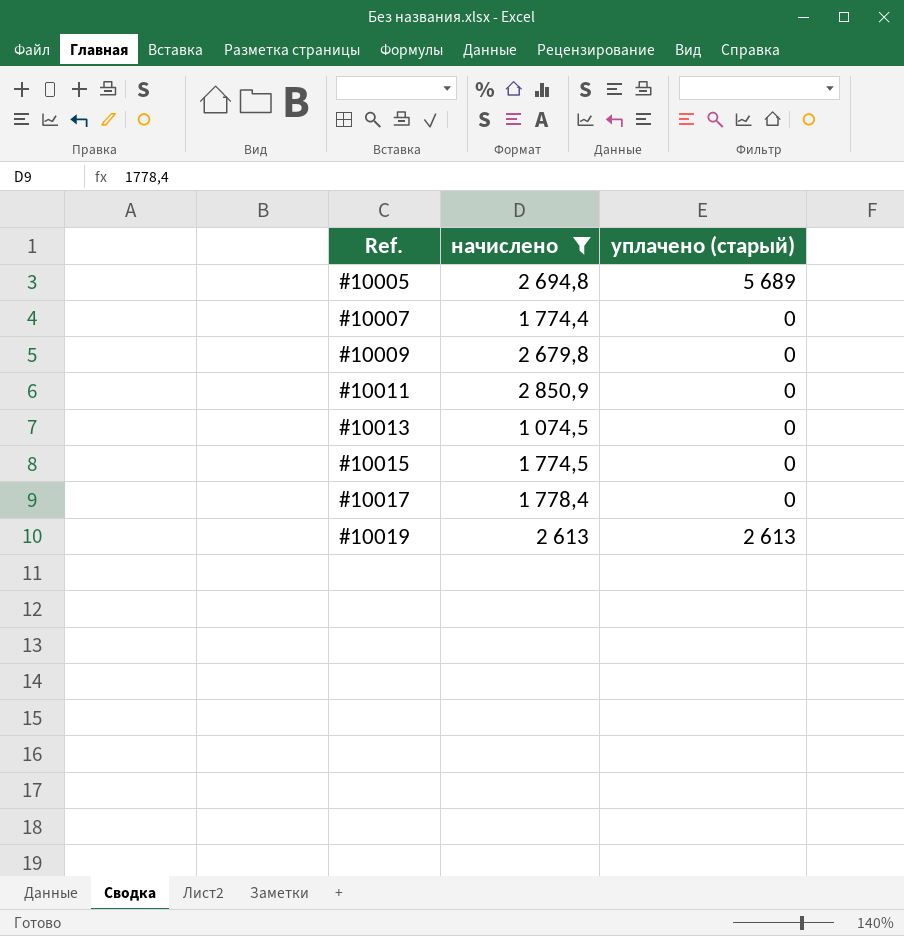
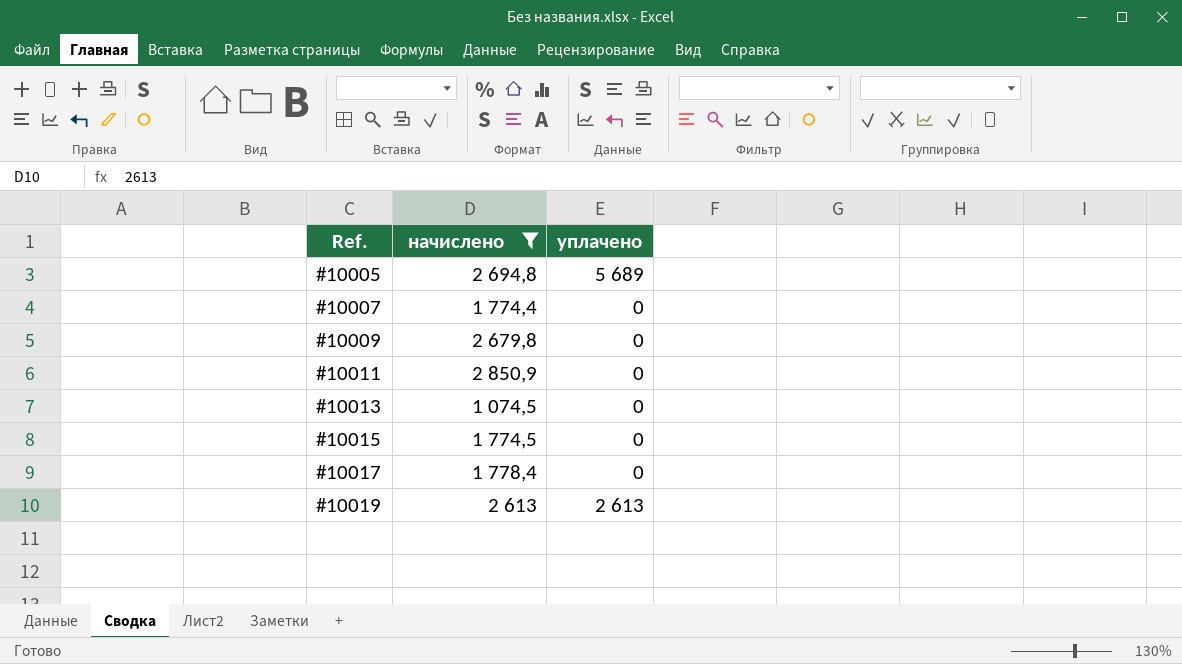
column name: уплачено (старый) -> уплачено

